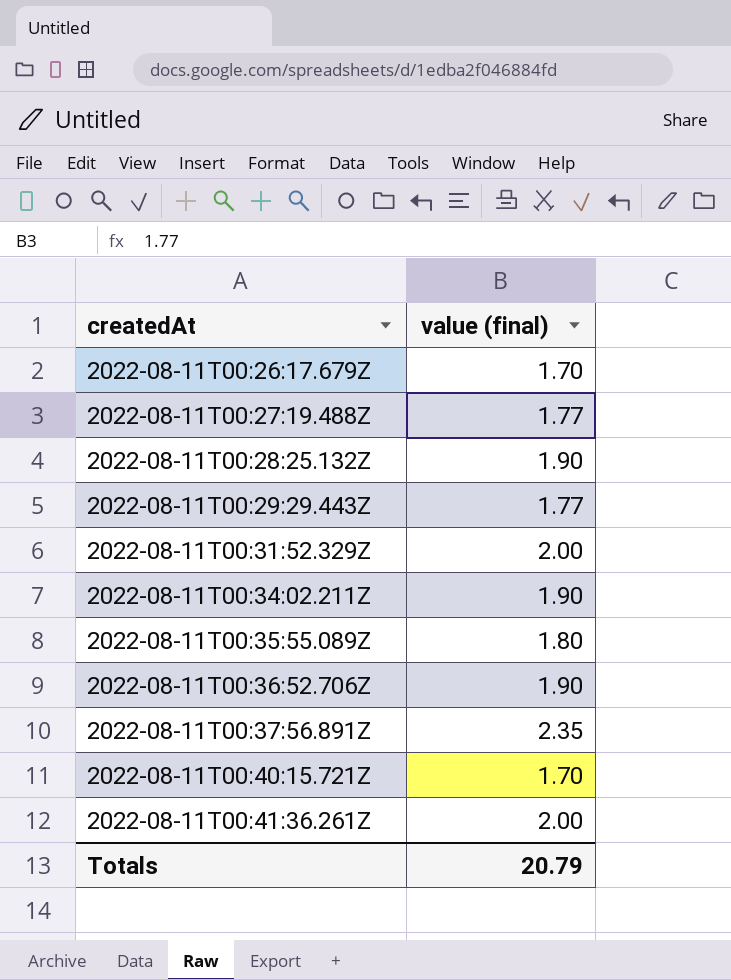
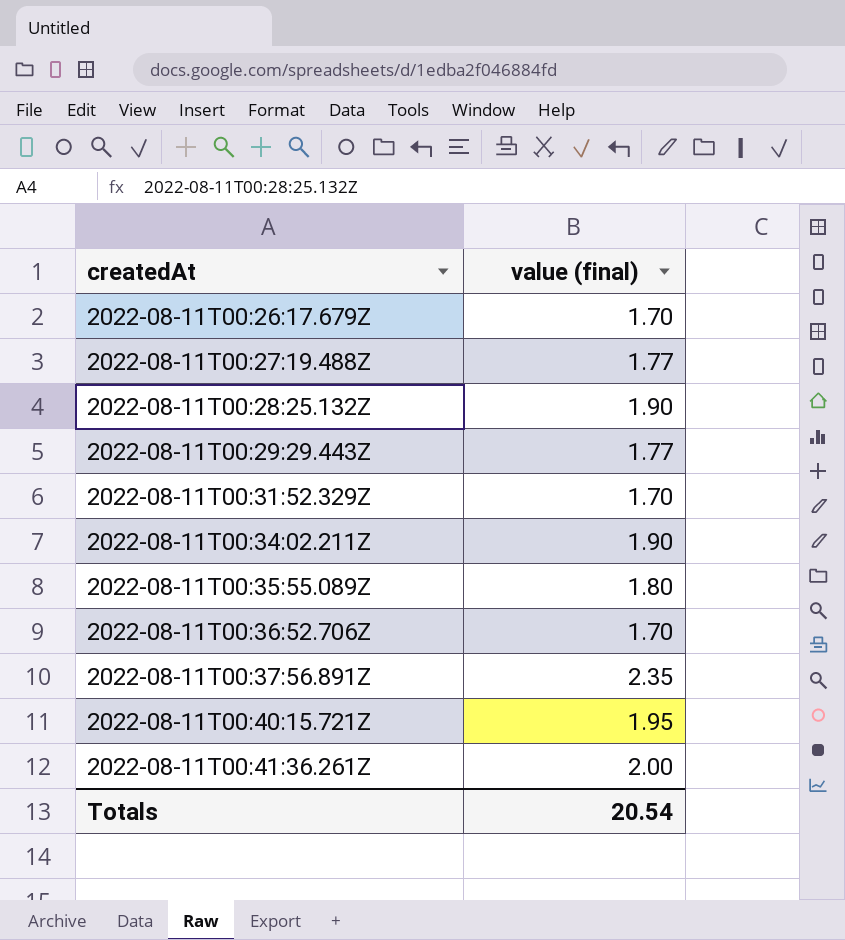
2022-08-11T00:31:52.329Z | value (final): 2.00 -> 1.70
2022-08-11T00:36:52.706Z | value (final): 1.90 -> 1.70
2022-08-11T00:40:15.721Z | value (final): 1.70 -> 1.95
Totals | value (final): 20.79 -> 20.54

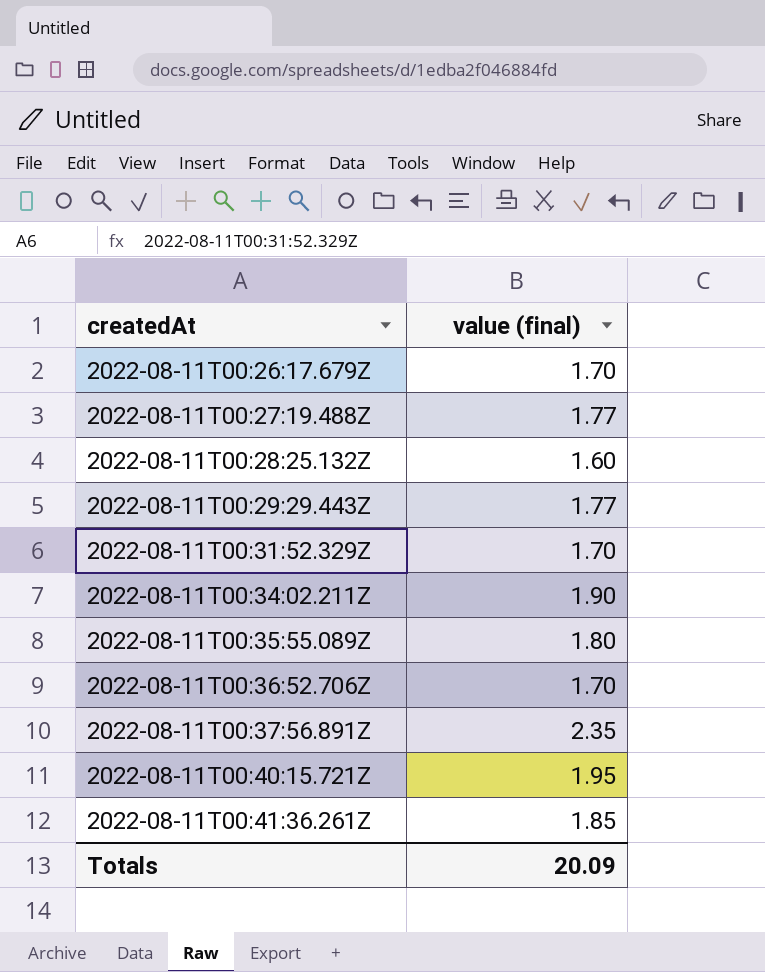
2022-08-11T00:28:25.132Z | value (final): 1.90 -> 1.60
2022-08-11T00:41:36.261Z | value (final): 2.00 -> 1.85
Totals | value (final): 20.54 -> 20.09

